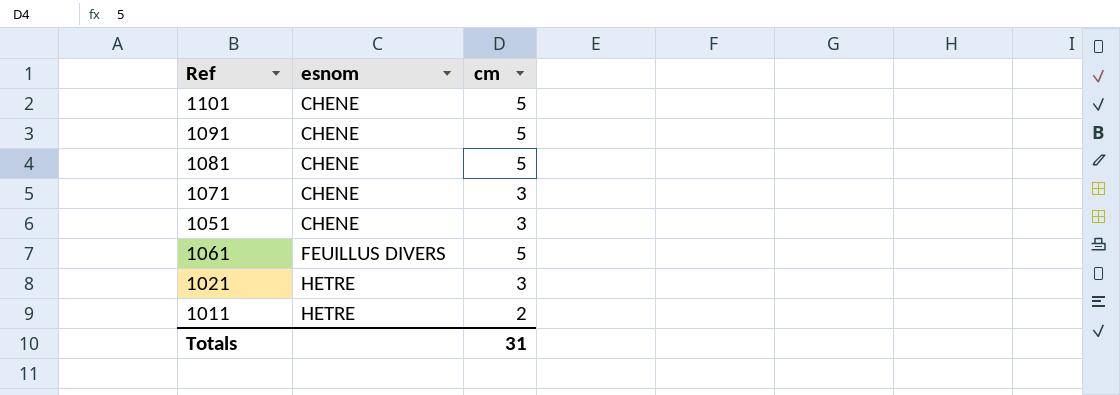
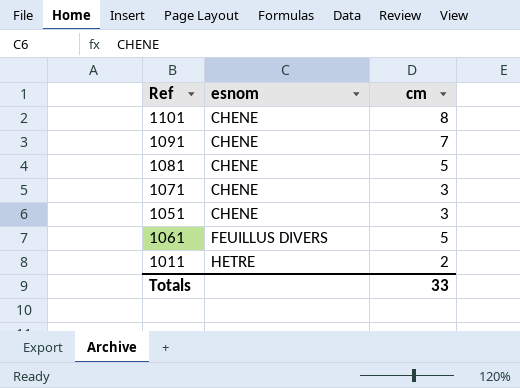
row 1021: HETRE | 3 -> none
1101 | cm: 5 -> 8
1091 | cm: 5 -> 7
Totals | cm: 31 -> 33

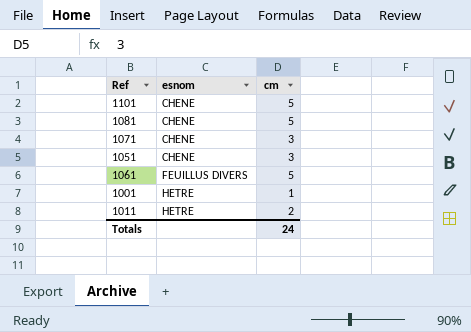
row 1091: CHENE | 7 -> none
1101 | cm: 8 -> 5
row 1001: none -> HETRE | 1
Totals | cm: 33 -> 24

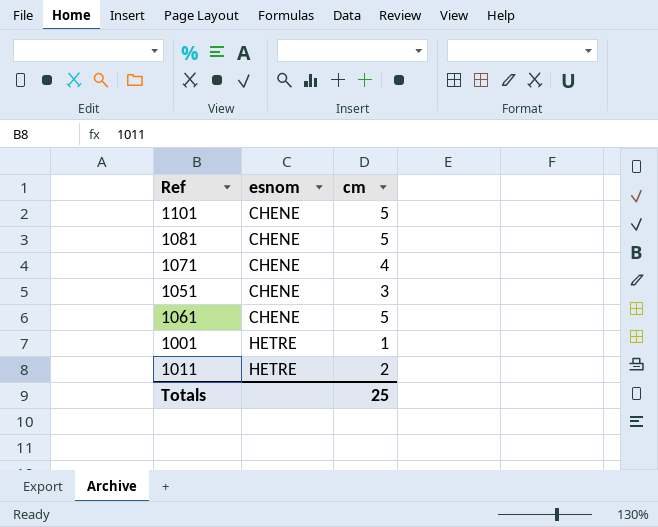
1071 | cm: 3 -> 4
1061 | esnom: FEUILLUS DIVERS -> CHENE
Totals | cm: 24 -> 25

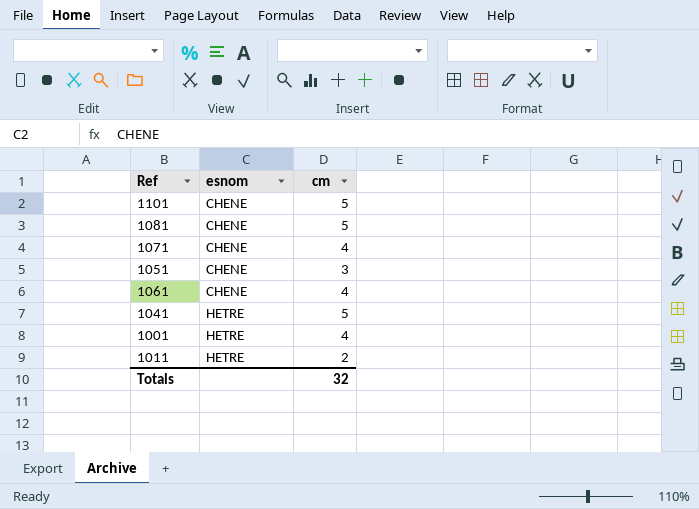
1061 | cm: 5 -> 4
row 1041: none -> HETRE | 5
1001 | cm: 1 -> 4
Totals | cm: 25 -> 32

